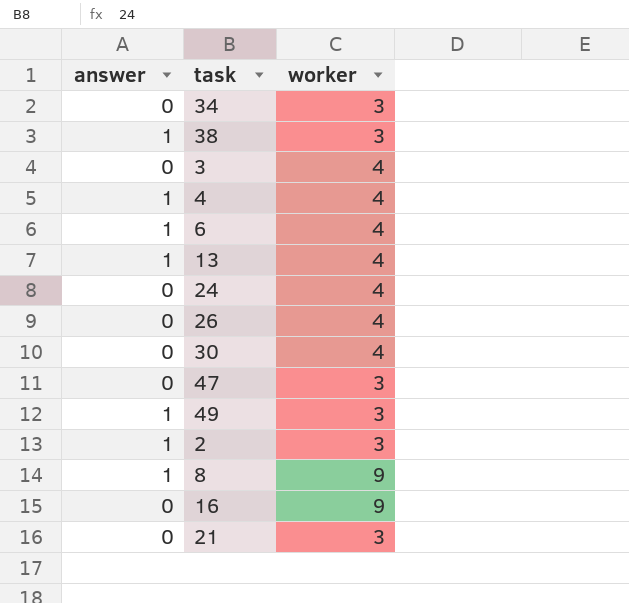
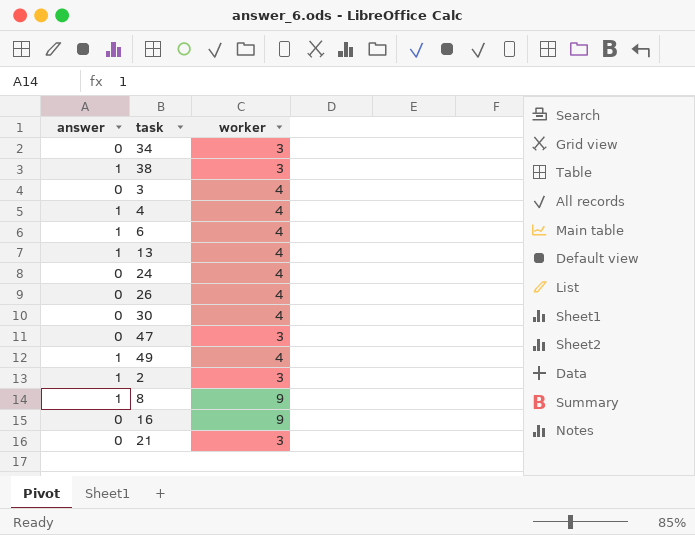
49 | worker: 3 -> 4

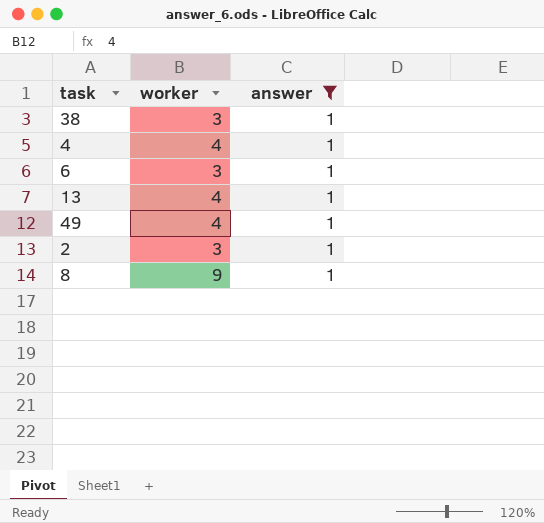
filter: none -> answer = 1
column answer | position: 1 -> 3
6 | worker: 4 -> 3

